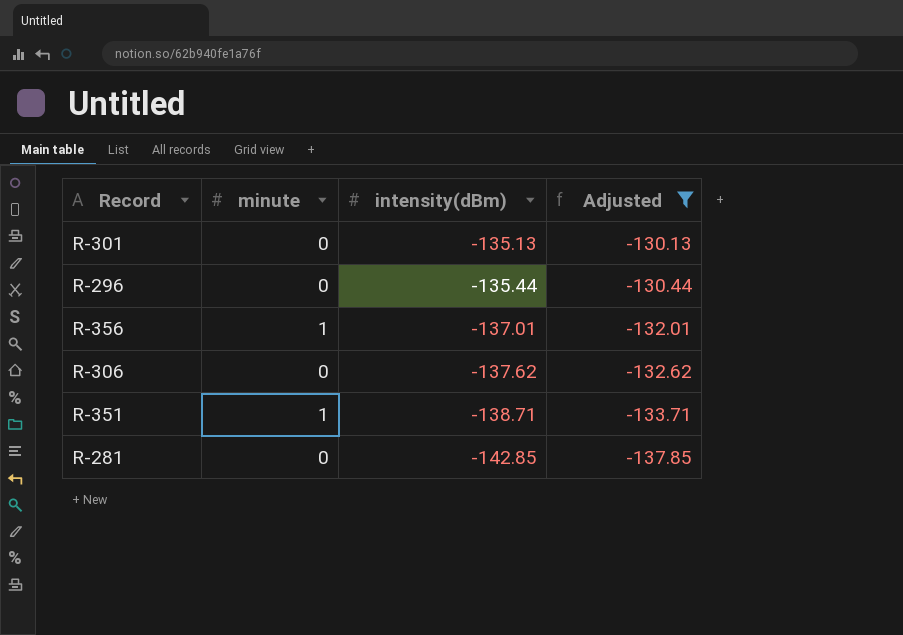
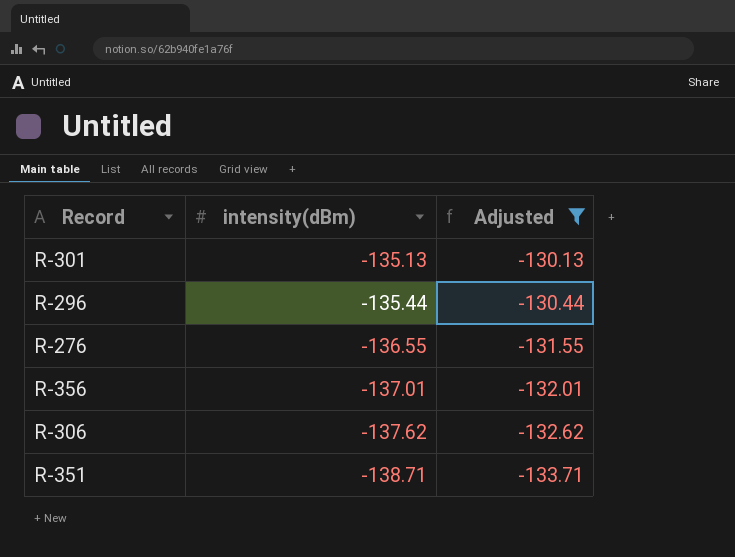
column minute | position: 2 -> none
row R-281: 0 | -142.85 | -137.85 -> none
row R-276: none -> -136.55 | -131.55

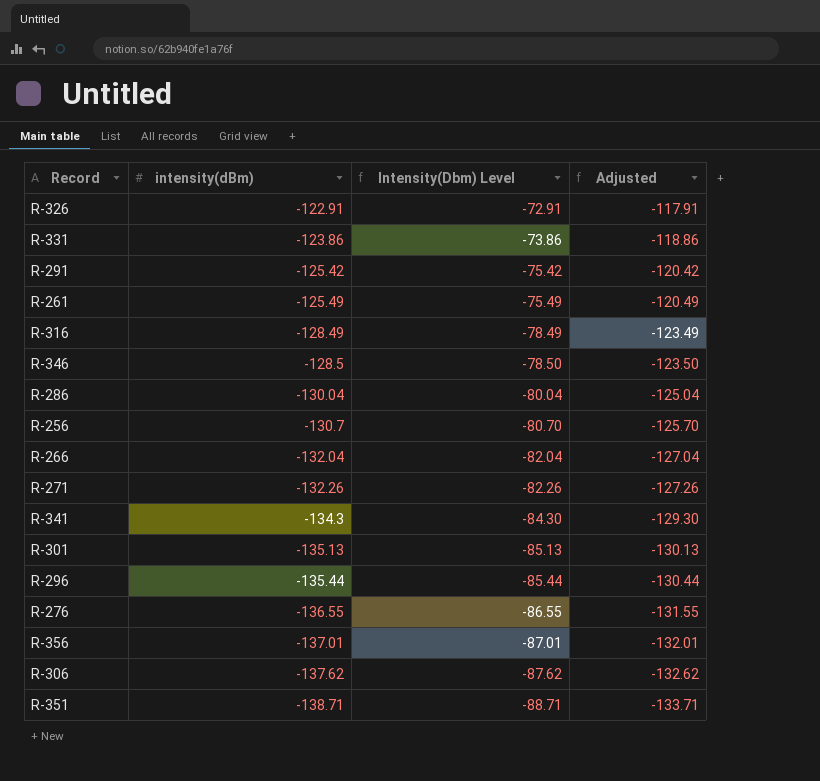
filter: Adjusted <= -130.13 -> none
column Intensity(Dbm) Level | formula: none -> [intensity(dBm)] + 50

